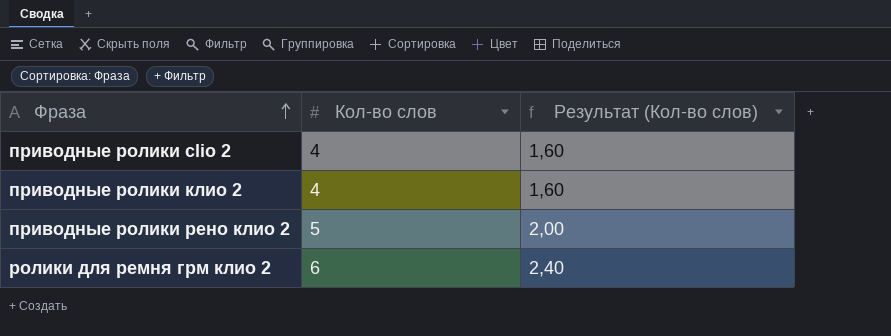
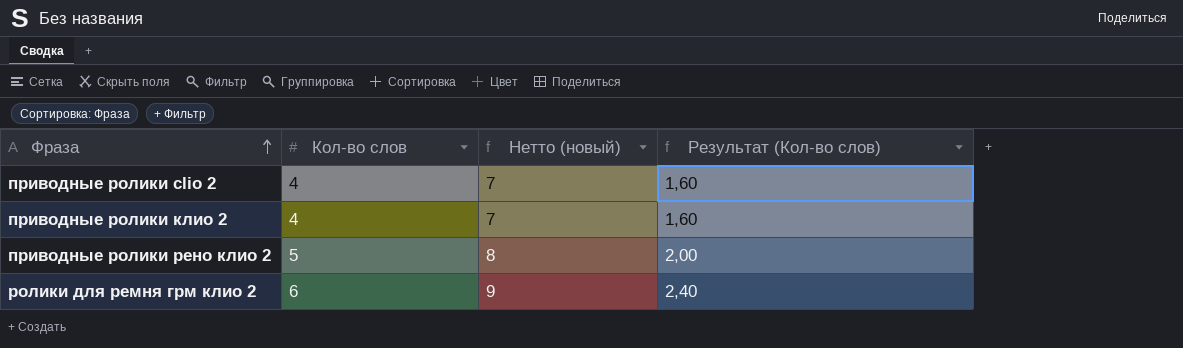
column Нетто (новый) | formula: none -> [Кол-во слов] + 3

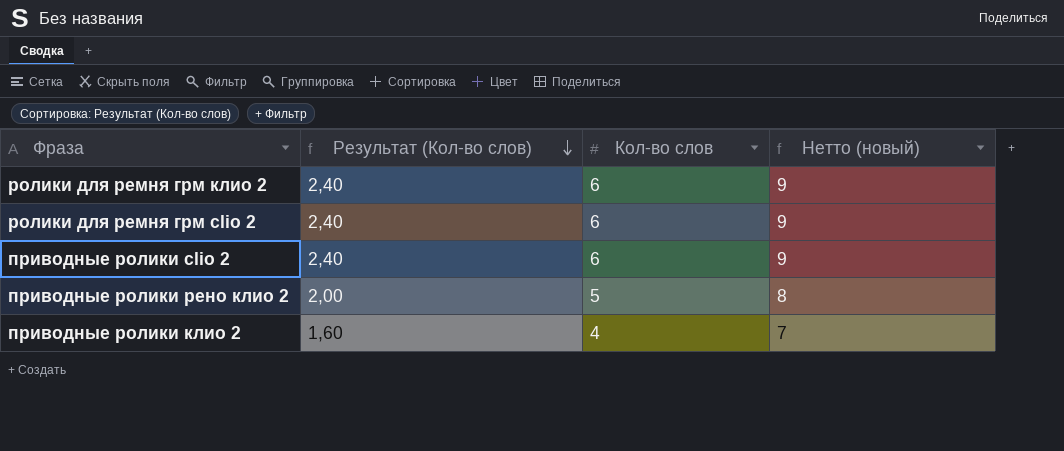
row order: Фраза ascending -> Результат (Кол-во слов) descending
column Результат (Кол-во слов) | position: 4 -> 2
row ролики для ремня грм clio 2: none -> 2,40 | 6 | 9
приводные ролики clio 2 | Результат (Кол-во слов): 1,60 -> 2,40
приводные ролики clio 2 | Кол-во слов: 4 -> 6
приводные ролики clio 2 | Нетто (новый): 7 -> 9

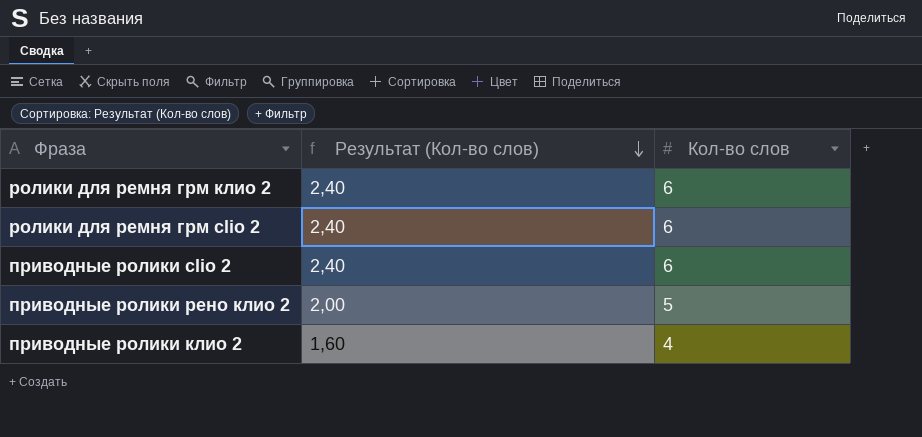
column Нетто (новый) | formula: [Кол-во слов] + 3 -> none

